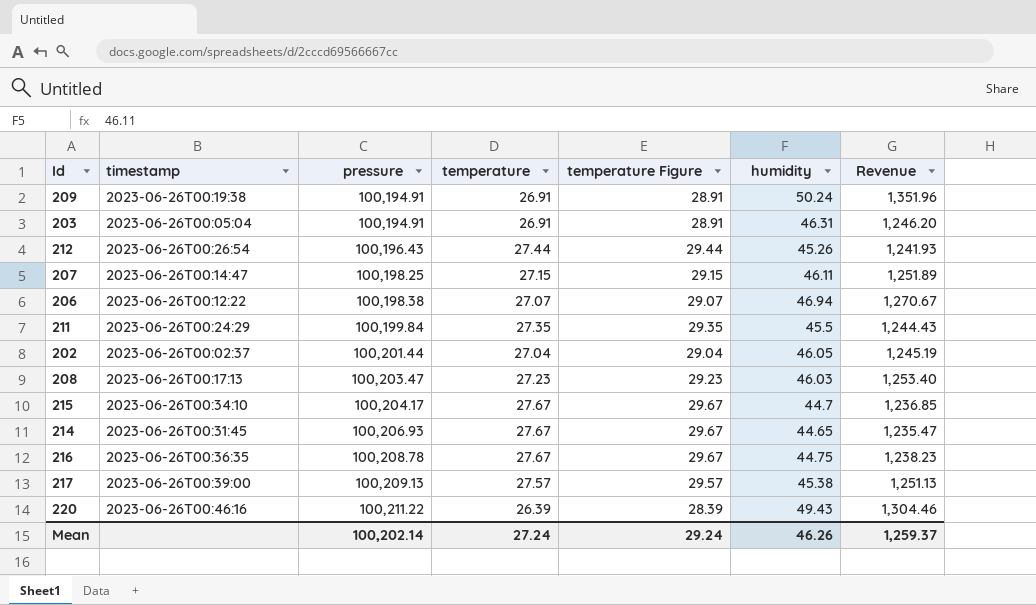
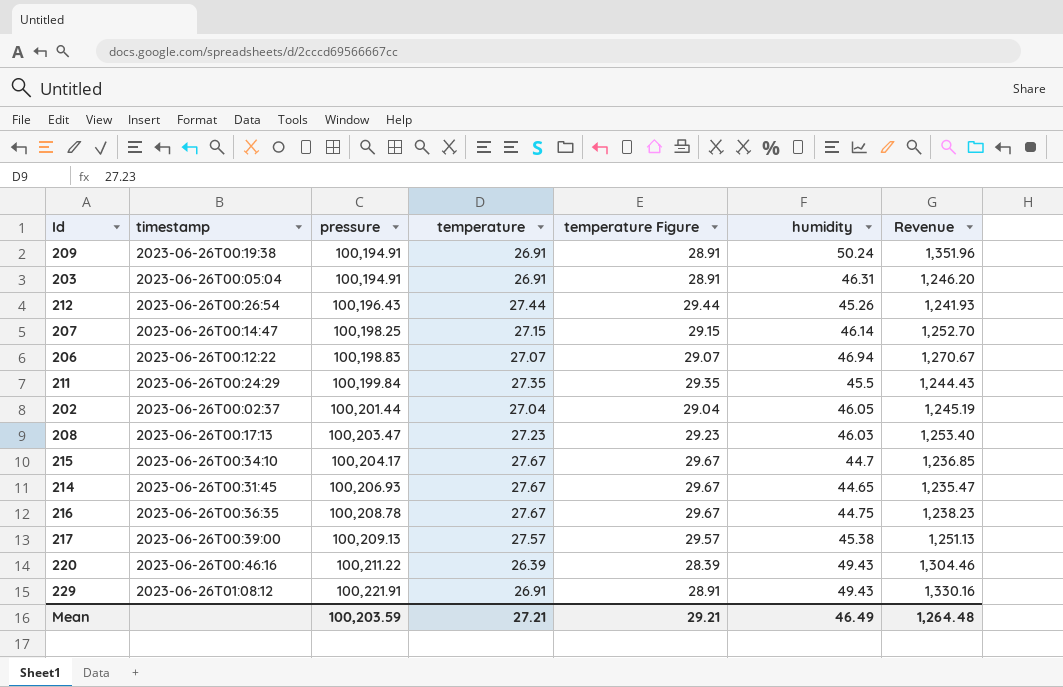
207 | humidity: 46.11 -> 46.14
207 | Revenue: 1,251.89 -> 1,252.70
206 | pressure: 100,198.38 -> 100,198.83
row 229: none -> 2023-06-26T01:08:12 | 100,221.91 | 26.91 | 28.91 | 49.43 | 1,330.16
Mean | pressure: 100,202.14 -> 100,203.59
Mean | temperature: 27.24 -> 27.21
Mean | temperature Figure: 29.24 -> 29.21
Mean | humidity: 46.26 -> 46.49
Mean | Revenue: 1,259.37 -> 1,264.48

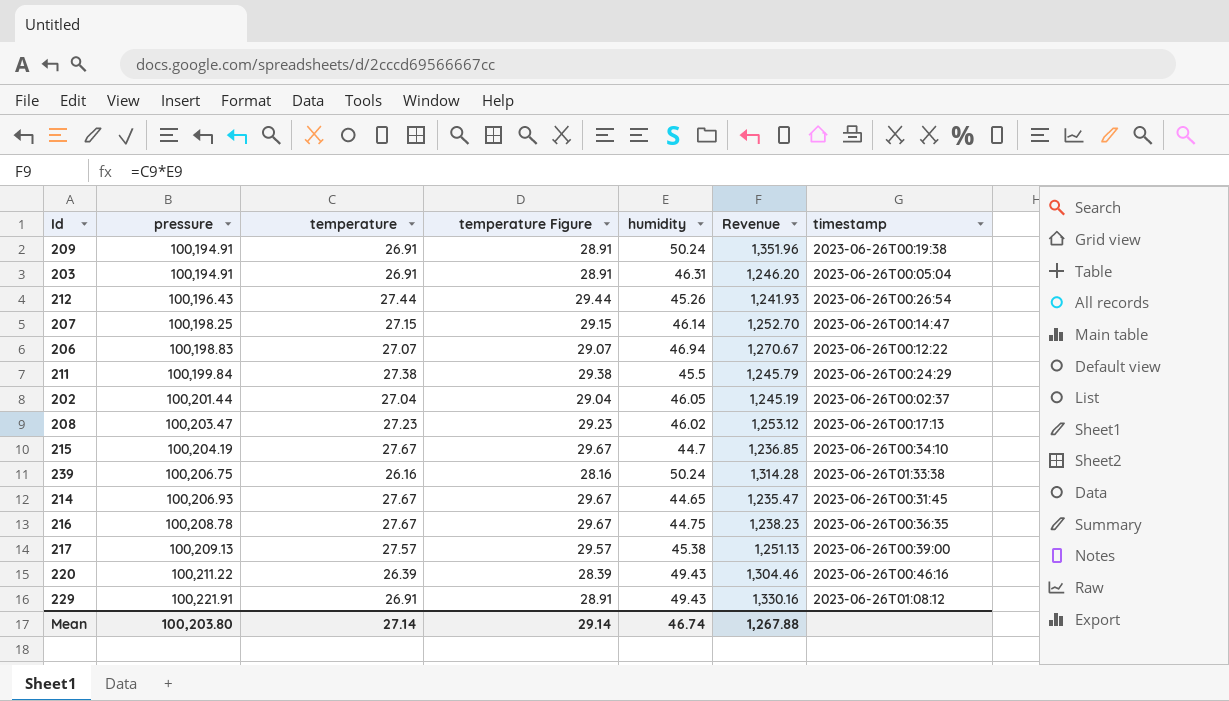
column timestamp | position: 2 -> 7
211 | temperature: 27.35 -> 27.38
211 | temperature Figure: 29.35 -> 29.38
211 | Revenue: 1,244.43 -> 1,245.79
208 | humidity: 46.03 -> 46.02
208 | Revenue: 1,253.40 -> 1,253.12
215 | pressure: 100,204.17 -> 100,204.19
row 239: none -> 100,206.75 | 26.16 | 28.16 | 50.24 | 1,314.28 | 2023-06-26T01:33:38
Mean | pressure: 100,203.59 -> 100,203.80
Mean | temperature: 27.21 -> 27.14
Mean | temperature Figure: 29.21 -> 29.14
Mean | humidity: 46.49 -> 46.74
Mean | Revenue: 1,264.48 -> 1,267.88

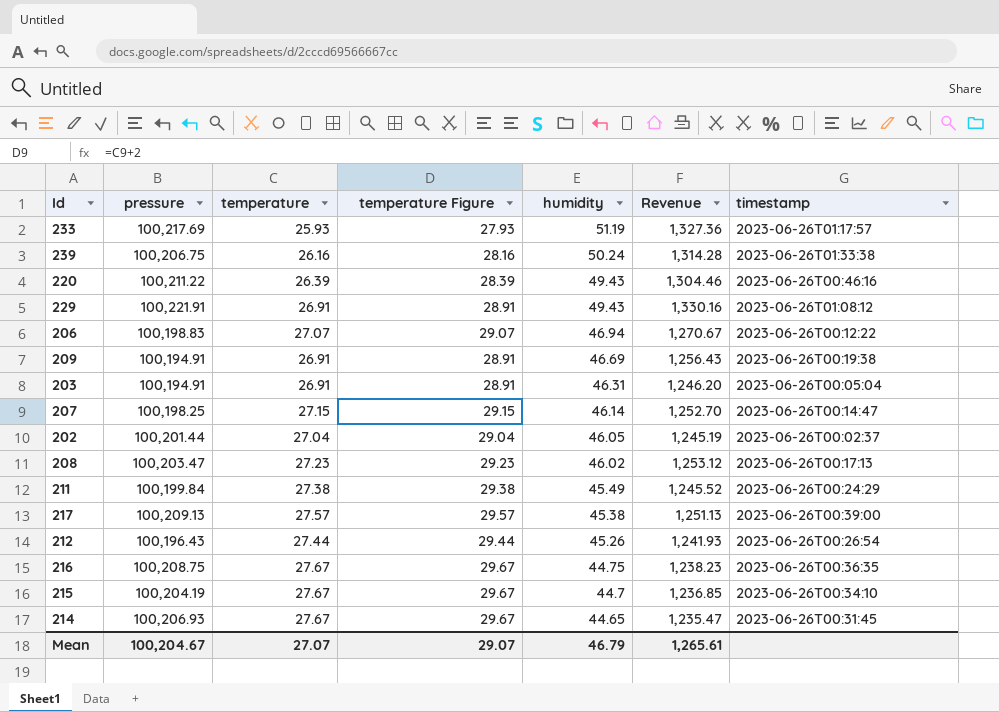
row order: pressure ascending -> humidity descending
row 233: none -> 100,217.69 | 25.93 | 27.93 | 51.19 | 1,327.36 | 2023-06-26T01:17:57
209 | humidity: 50.24 -> 46.69
209 | Revenue: 1,351.96 -> 1,256.43
211 | humidity: 45.5 -> 45.49
211 | Revenue: 1,245.79 -> 1,245.52
216 | pressure: 100,208.78 -> 100,208.75
Mean | pressure: 100,203.80 -> 100,204.67
Mean | temperature: 27.14 -> 27.07
Mean | temperature Figure: 29.14 -> 29.07
Mean | humidity: 46.74 -> 46.79
Mean | Revenue: 1,267.88 -> 1,265.61

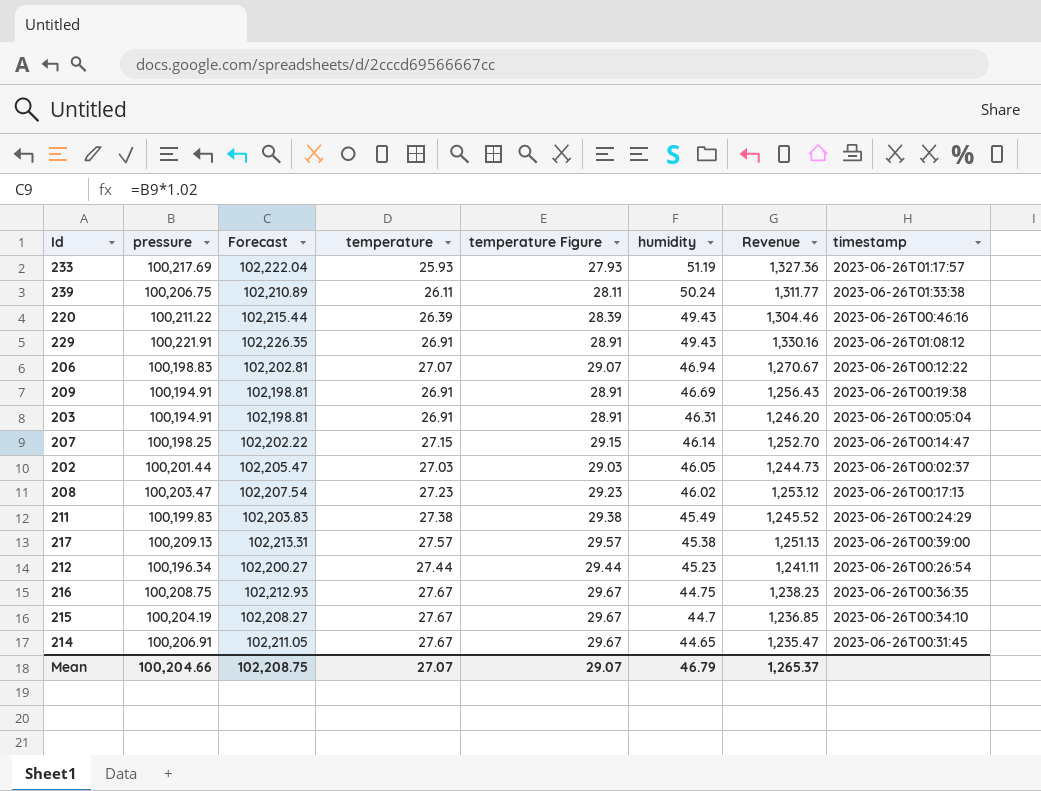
column Forecast | formula: none -> [pressure] * 1.02
239 | temperature: 26.16 -> 26.11
239 | temperature Figure: 28.16 -> 28.11
239 | Revenue: 1,314.28 -> 1,311.77
202 | temperature: 27.04 -> 27.03
202 | temperature Figure: 29.04 -> 29.03
202 | Revenue: 1,245.19 -> 1,244.73
211 | pressure: 100,199.84 -> 100,199.83
212 | pressure: 100,196.43 -> 100,196.34
212 | humidity: 45.26 -> 45.23
212 | Revenue: 1,241.93 -> 1,241.11
214 | pressure: 100,206.93 -> 100,206.91
Mean | pressure: 100,204.67 -> 100,204.66
Mean | Revenue: 1,265.61 -> 1,265.37

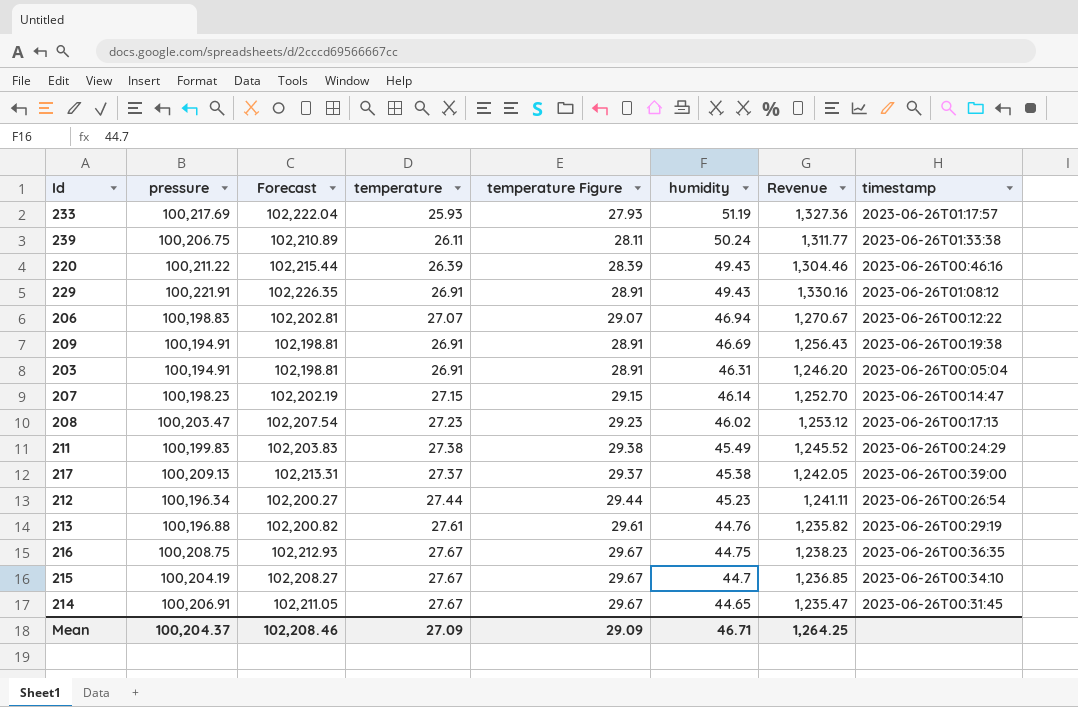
row 202: 100,201.44 | 102,205.47 | 27.03 | 29.03 | 46.05 | 1,244.73 | 2023-06-26T00:02:37 -> none
207 | pressure: 100,198.25 -> 100,198.23
207 | Forecast: 102,202.22 -> 102,202.19
217 | temperature: 27.57 -> 27.37
217 | temperature Figure: 29.57 -> 29.37
217 | Revenue: 1,251.13 -> 1,242.05
row 213: none -> 100,196.88 | 102,200.82 | 27.61 | 29.61 | 44.76 | 1,235.82 | 2023-06-26T00:29:19
Mean | pressure: 100,204.66 -> 100,204.37
Mean | Forecast: 102,208.75 -> 102,208.46
Mean | temperature: 27.07 -> 27.09
Mean | temperature Figure: 29.07 -> 29.09
Mean | humidity: 46.79 -> 46.71
Mean | Revenue: 1,265.37 -> 1,264.25

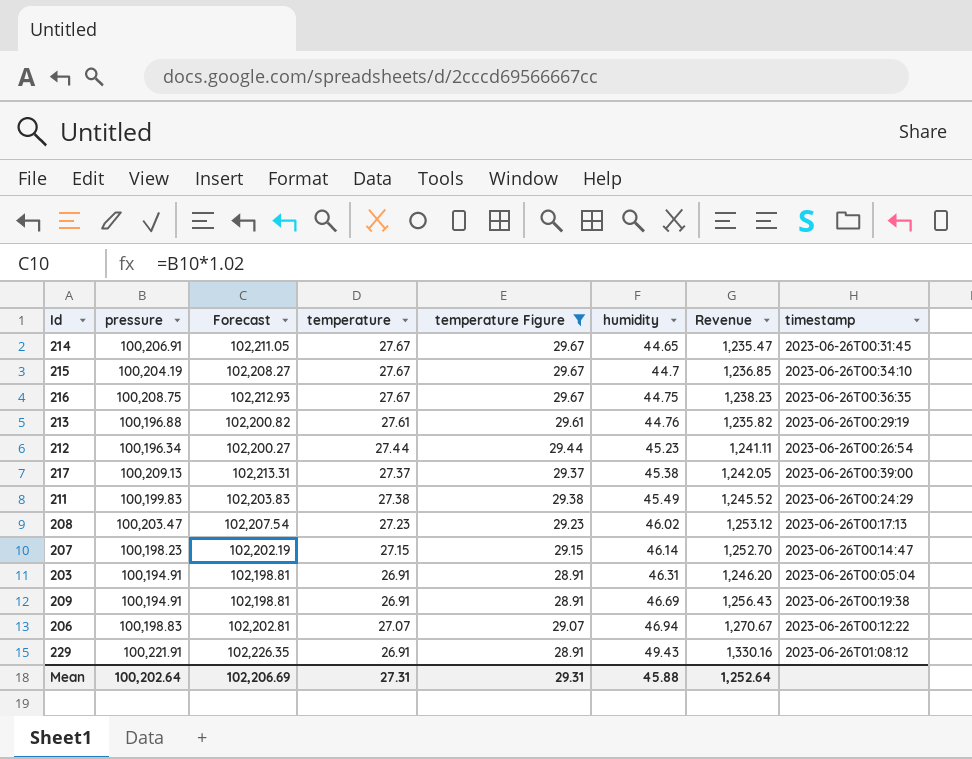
filter: none -> temperature Figure >= 28.91
row order: humidity descending -> humidity ascending
Mean | pressure: 100,204.37 -> 100,202.64
Mean | Forecast: 102,208.46 -> 102,206.69
Mean | temperature: 27.09 -> 27.31
Mean | temperature Figure: 29.09 -> 29.31
Mean | humidity: 46.71 -> 45.88
Mean | Revenue: 1,264.25 -> 1,252.64

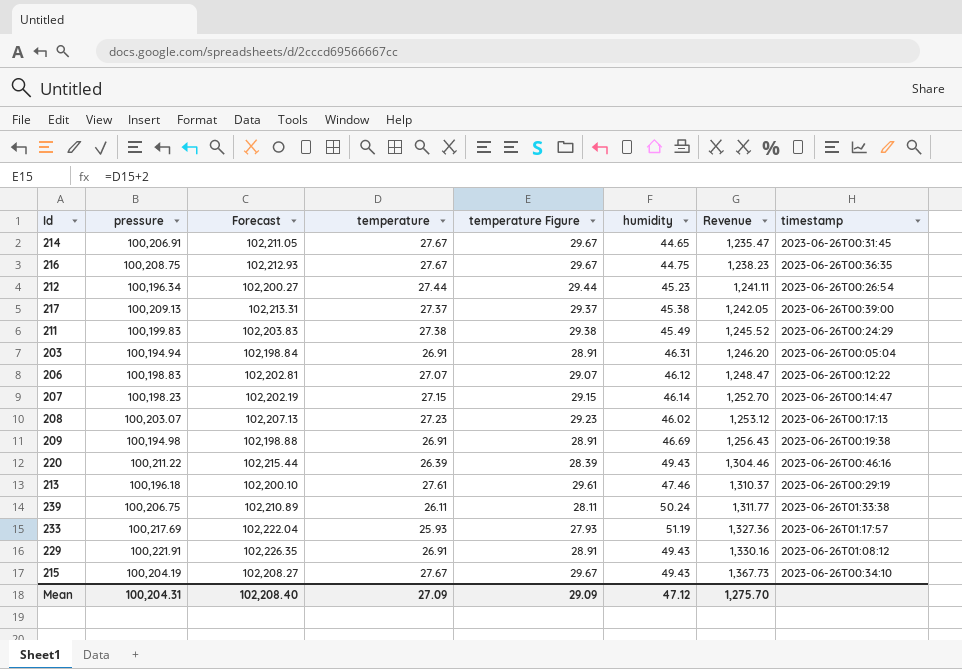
filter: temperature Figure >= 28.91 -> none
row order: humidity ascending -> Revenue ascending
203 | pressure: 100,194.91 -> 100,194.94
203 | Forecast: 102,198.81 -> 102,198.84
206 | humidity: 46.94 -> 46.12
206 | Revenue: 1,270.67 -> 1,248.47
208 | pressure: 100,203.47 -> 100,203.07
208 | Forecast: 102,207.54 -> 102,207.13
209 | pressure: 100,194.91 -> 100,194.98
209 | Forecast: 102,198.81 -> 102,198.88
213 | pressure: 100,196.88 -> 100,196.18
213 | Forecast: 102,200.82 -> 102,200.10
213 | humidity: 44.76 -> 47.46
213 | Revenue: 1,235.82 -> 1,310.37
215 | humidity: 44.7 -> 49.43
215 | Revenue: 1,236.85 -> 1,367.73
Mean | pressure: 100,202.64 -> 100,204.31
Mean | Forecast: 102,206.69 -> 102,208.40
Mean | temperature: 27.31 -> 27.09
Mean | temperature Figure: 29.31 -> 29.09
Mean | humidity: 45.88 -> 47.12
Mean | Revenue: 1,252.64 -> 1,275.70

